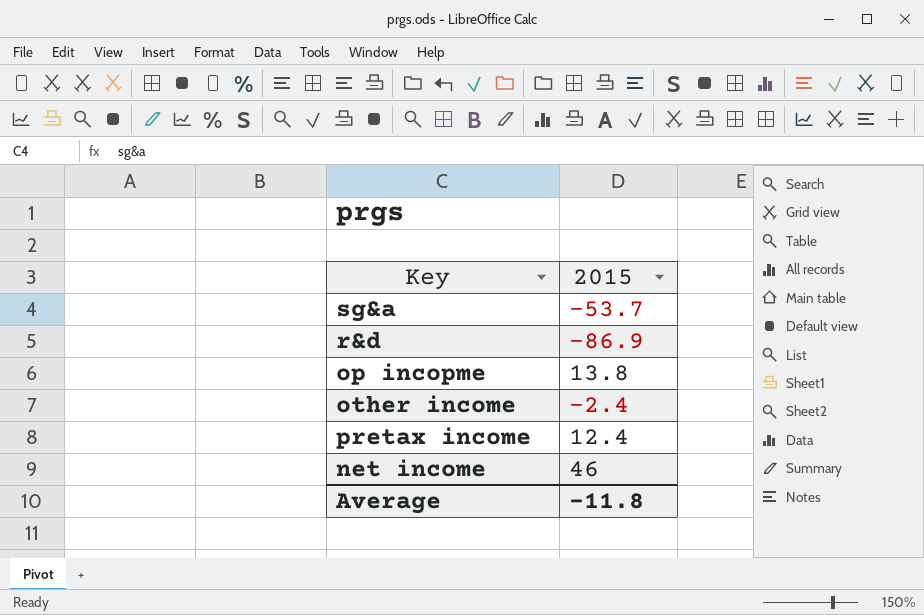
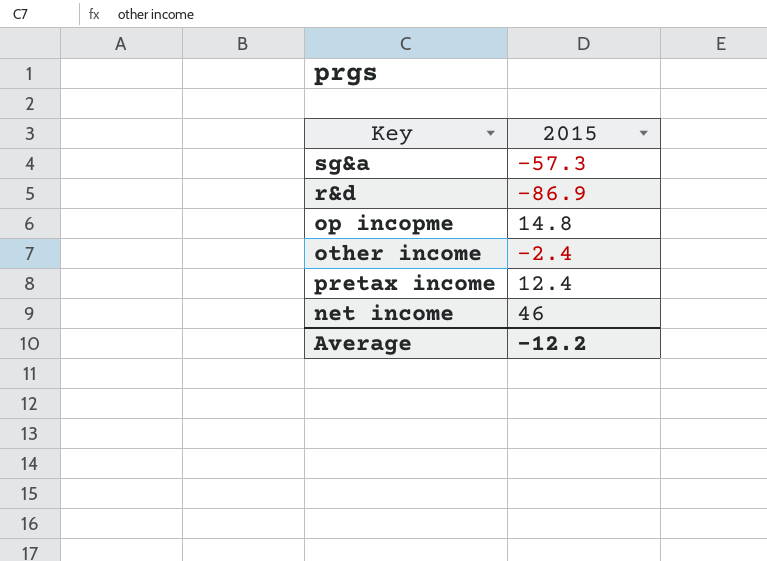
sg&a | 2015: -53.7 -> -57.3
op incopme | 2015: 13.8 -> 14.8
Average | 2015: -11.8 -> -12.2

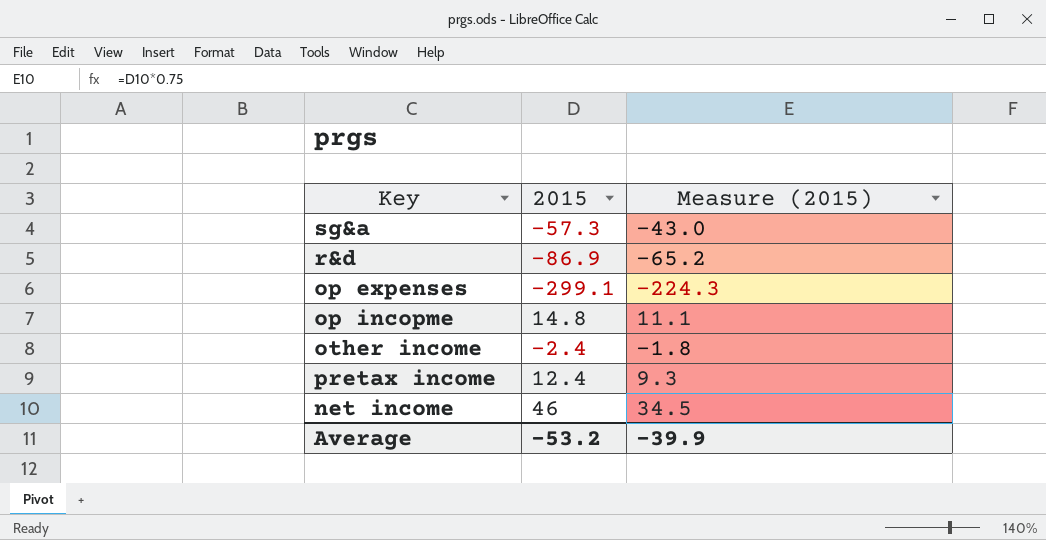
column Measure (2015) | formula: none -> [2015] * 0.75
row op expenses: none -> -299.1 | -224.3
Average | 2015: -12.2 -> -53.2

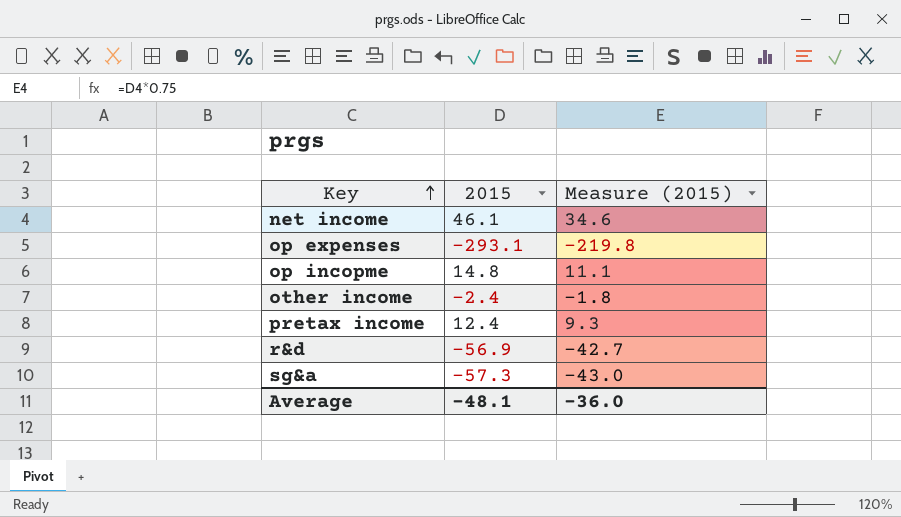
row order: none -> Key ascending
net income | 2015: 46 -> 46.1
net income | Measure (2015): 34.5 -> 34.6
op expenses | 2015: -299.1 -> -293.1
op expenses | Measure (2015): -224.3 -> -219.8
r&d | 2015: -86.9 -> -56.9
r&d | Measure (2015): -65.2 -> -42.7
Average | 2015: -53.2 -> -48.1
Average | Measure (2015): -39.9 -> -36.0

